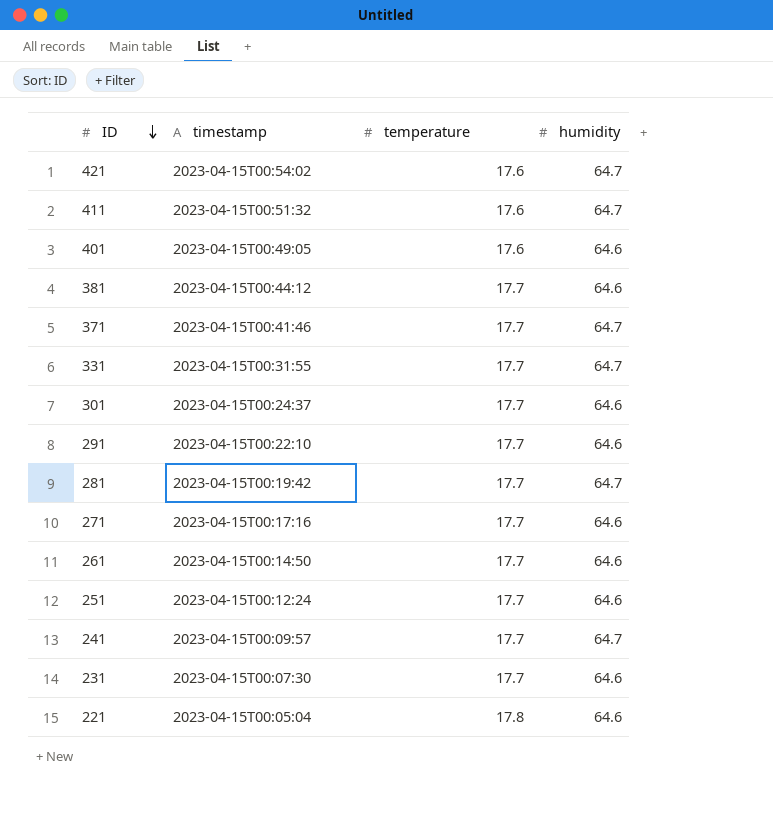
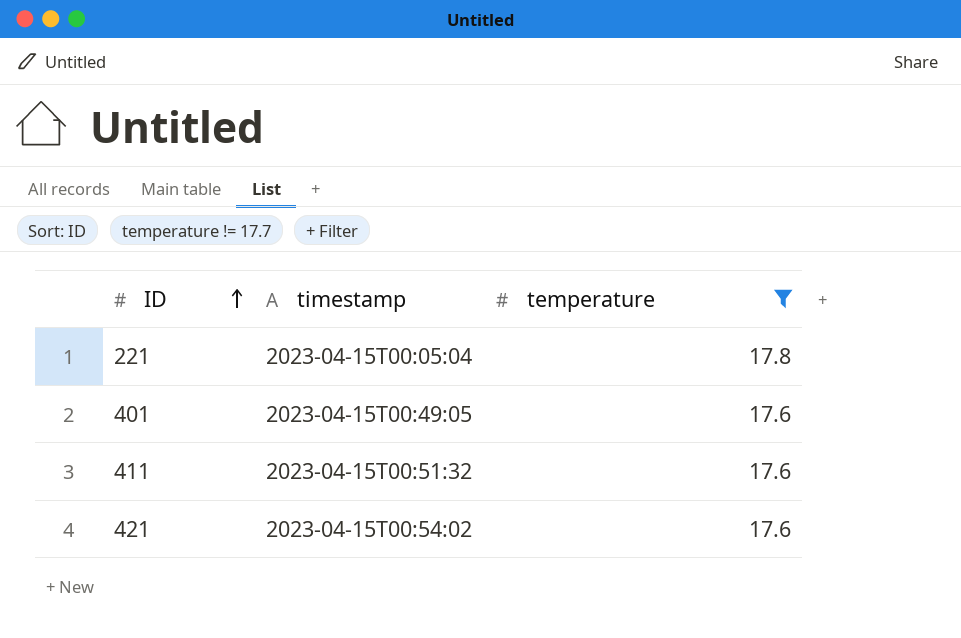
filter: none -> temperature != 17.7
row order: ID descending -> ID ascending
column humidity | position: 4 -> none

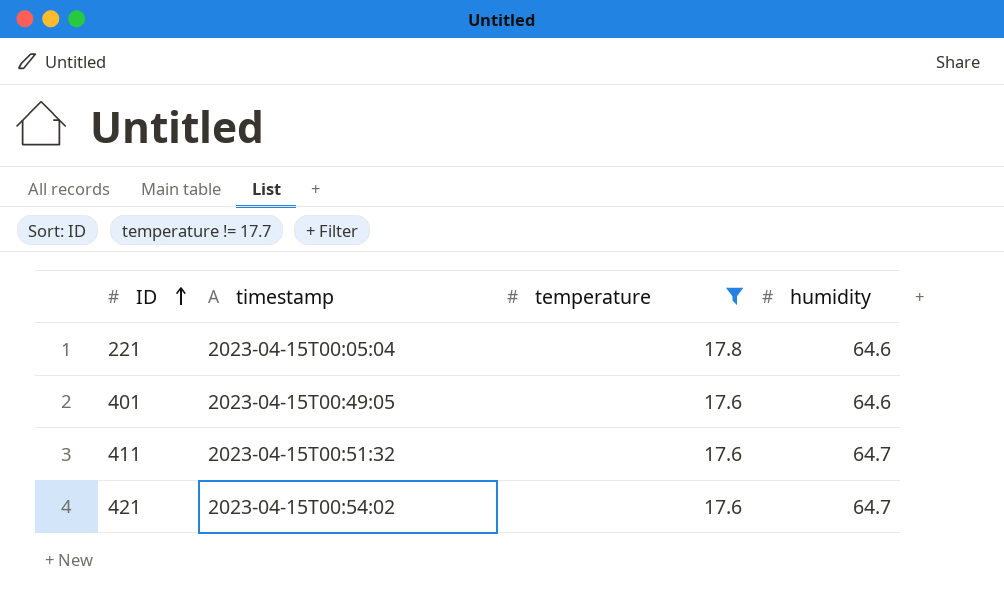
column humidity | position: none -> 4

